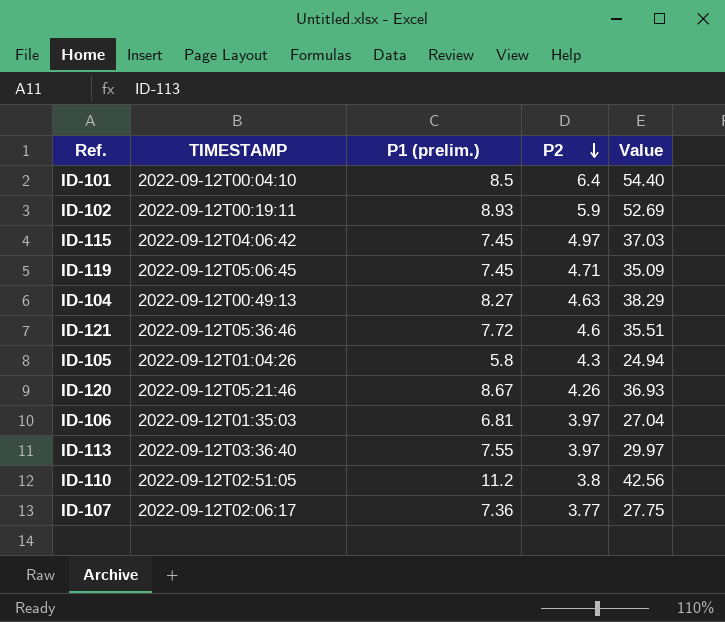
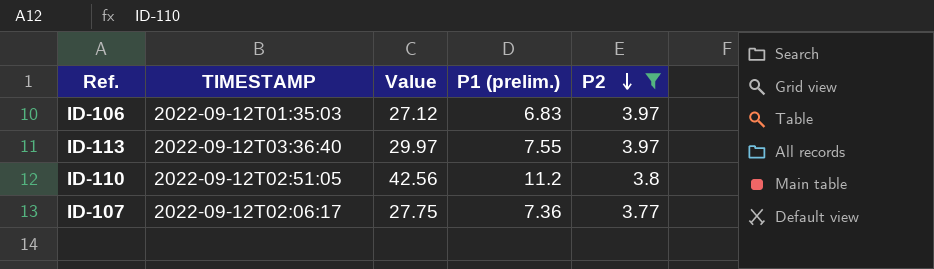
filter: none -> P2 <= 3.97
column Value | position: 5 -> 3
ID-106 | Value: 27.04 -> 27.12
ID-106 | P1 (prelim.): 6.81 -> 6.83

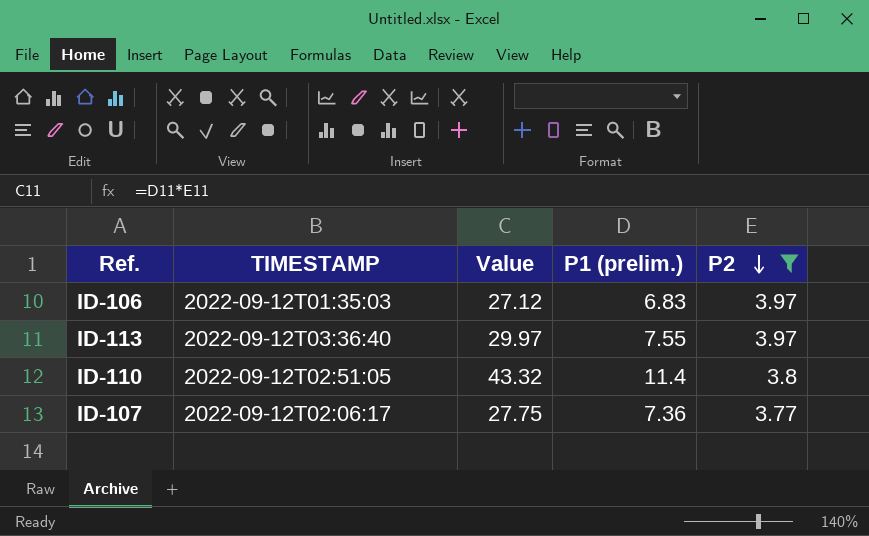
ID-110 | Value: 42.56 -> 43.32
ID-110 | P1 (prelim.): 11.2 -> 11.4

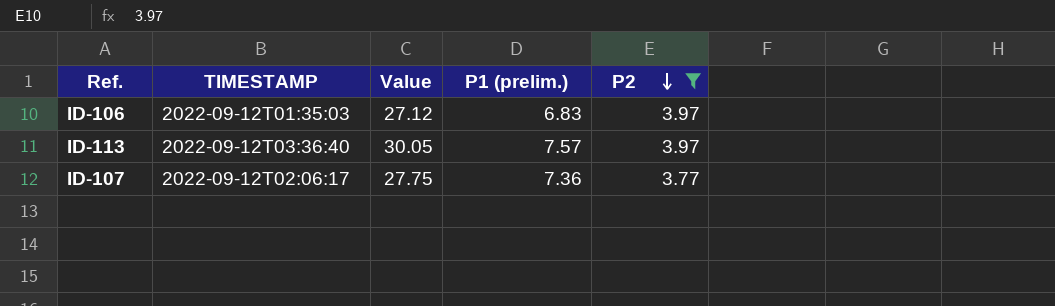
row ID-110: 2022-09-12T02:51:05 | 43.32 | 11.4 | 3.8 -> none
ID-113 | Value: 29.97 -> 30.05
ID-113 | P1 (prelim.): 7.55 -> 7.57

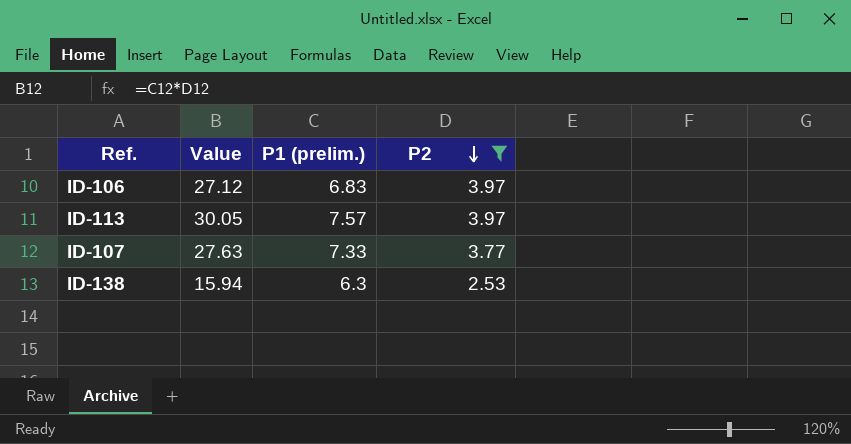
column TIMESTAMP | position: 2 -> none
ID-107 | Value: 27.75 -> 27.63
ID-107 | P1 (prelim.): 7.36 -> 7.33
row ID-138: none -> 15.94 | 6.3 | 2.53

